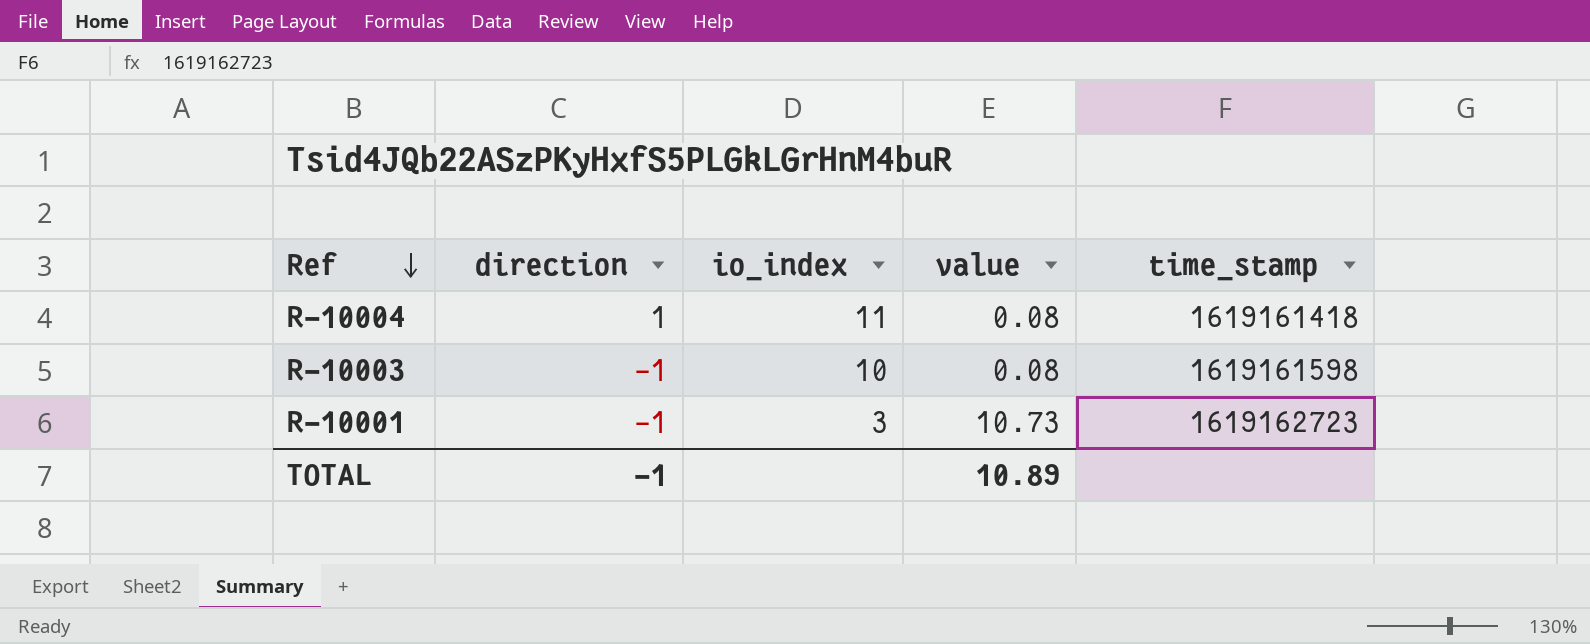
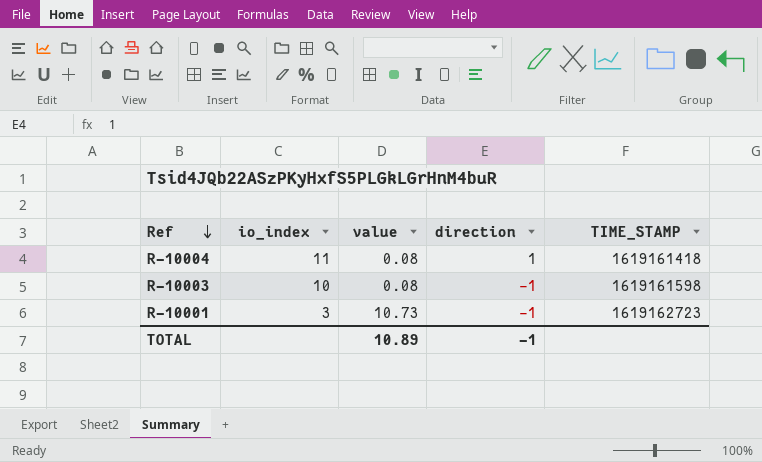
column direction | position: 2 -> 4
column name: time_stamp -> TIME_STAMP

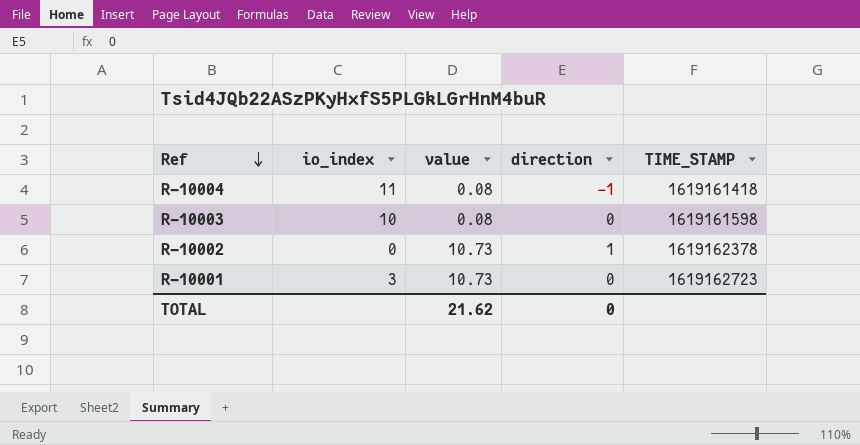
R-10004 | direction: 1 -> -1
R-10003 | direction: -1 -> 0
row R-10002: none -> 0 | 10.73 | 1 | 1619162378
R-10001 | direction: -1 -> 0
TOTAL | value: 10.89 -> 21.62
TOTAL | direction: -1 -> 0

